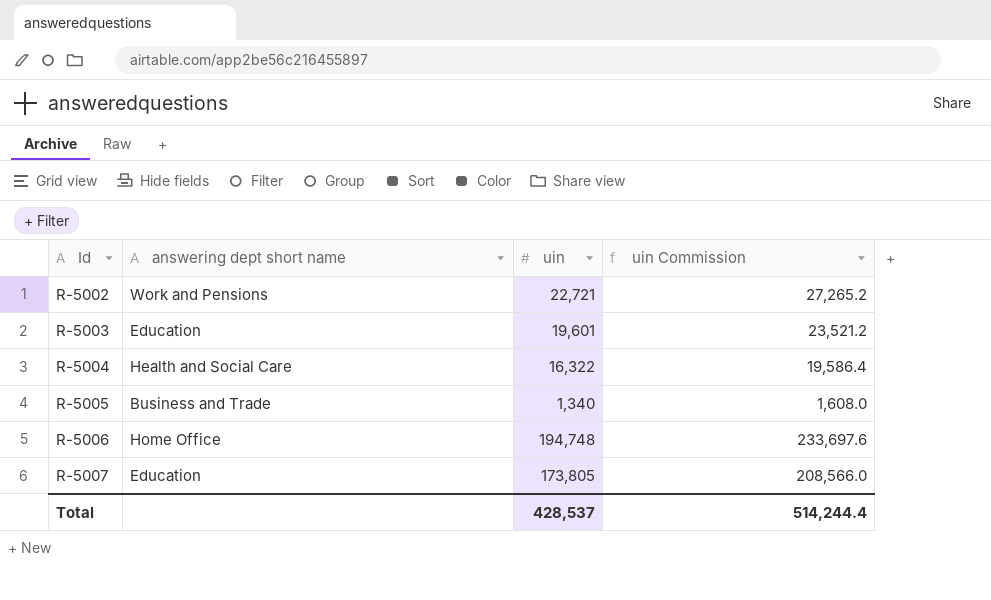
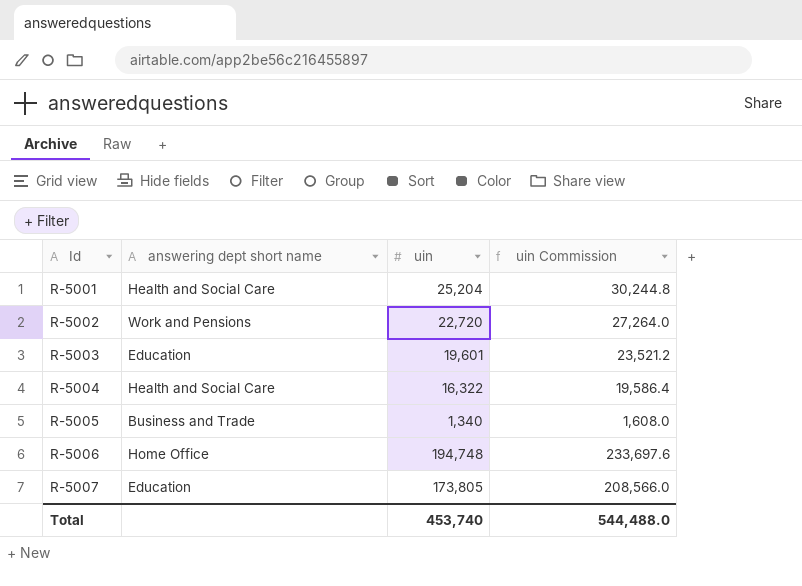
row R-5001: none -> Health and Social Care | 25,204 | 30,244.8
R-5002 | uin: 22,721 -> 22,720
R-5002 | uin Commission: 27,265.2 -> 27,264.0
Total | uin: 428,537 -> 453,740
Total | uin Commission: 514,244.4 -> 544,488.0

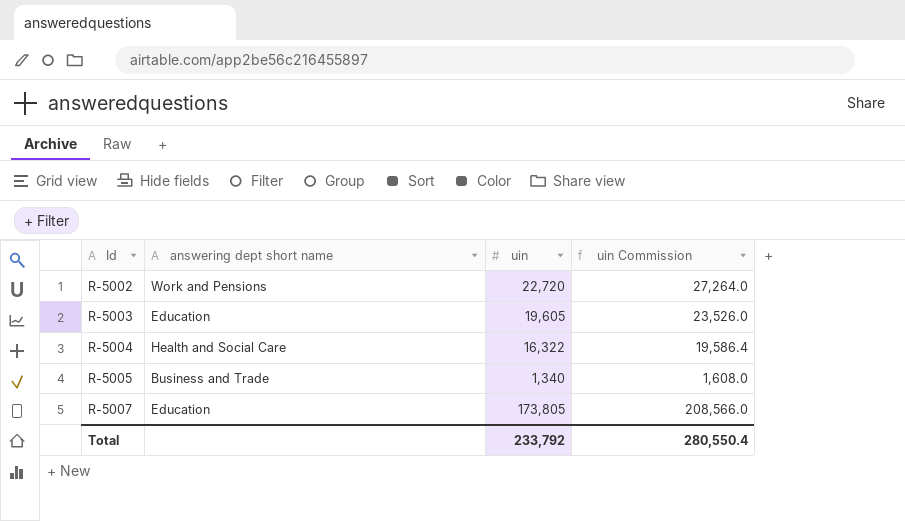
row R-5001: Health and Social Care | 25,204 | 30,244.8 -> none
row R-5006: Home Office | 194,748 | 233,697.6 -> none
R-5003 | uin: 19,601 -> 19,605
R-5003 | uin Commission: 23,521.2 -> 23,526.0
Total | uin: 453,740 -> 233,792
Total | uin Commission: 544,488.0 -> 280,550.4

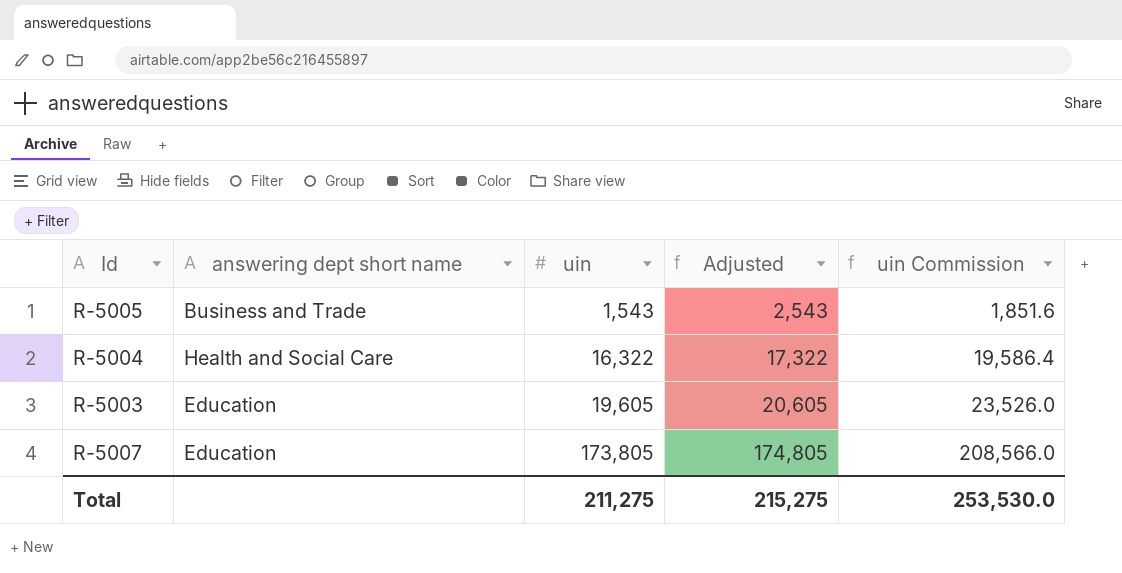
row order: Id ascending -> uin ascending
column Adjusted | formula: none -> [uin] + 1000
row R-5002: Work and Pensions | 22,720 | 27,264.0 -> none
R-5005 | uin: 1,340 -> 1,543
R-5005 | uin Commission: 1,608.0 -> 1,851.6
Total | uin: 233,792 -> 211,275
Total | uin Commission: 280,550.4 -> 253,530.0

